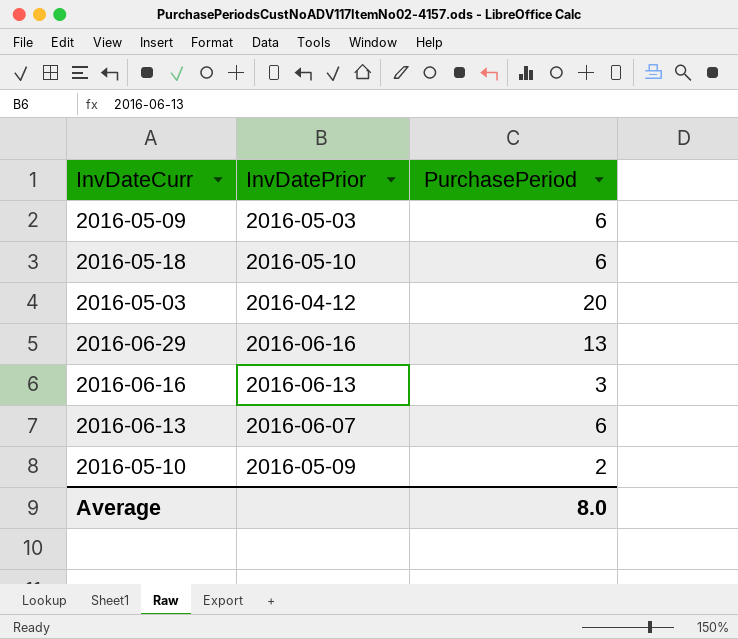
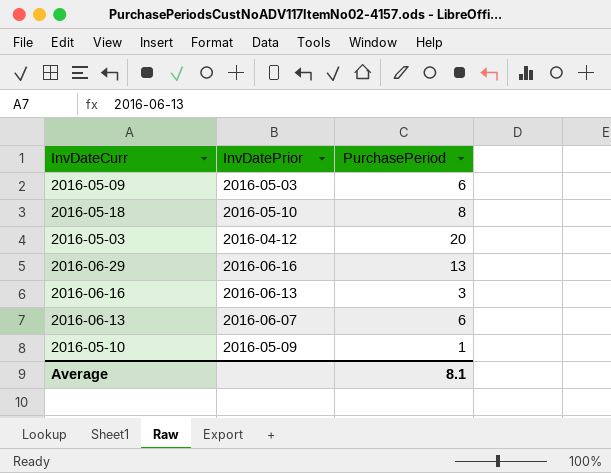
2016-05-18 | PurchasePeriod: 6 -> 8
2016-05-10 | PurchasePeriod: 2 -> 1
Average | PurchasePeriod: 8.0 -> 8.1

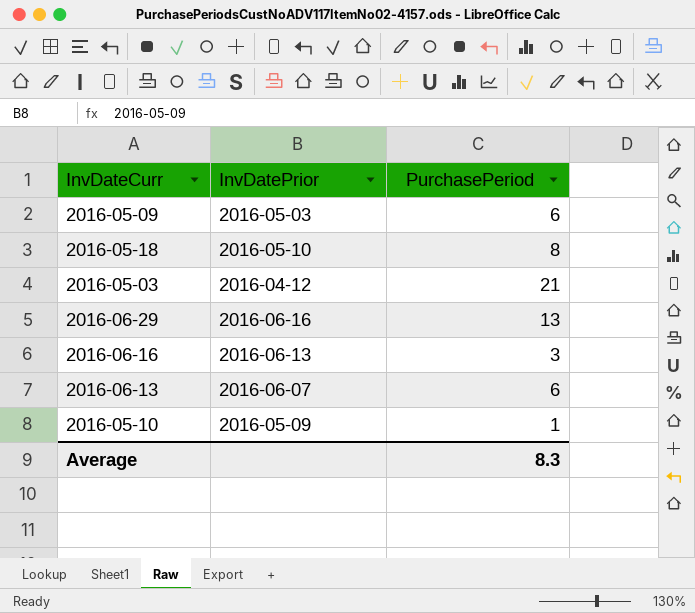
2016-05-03 | PurchasePeriod: 20 -> 21
Average | PurchasePeriod: 8.1 -> 8.3

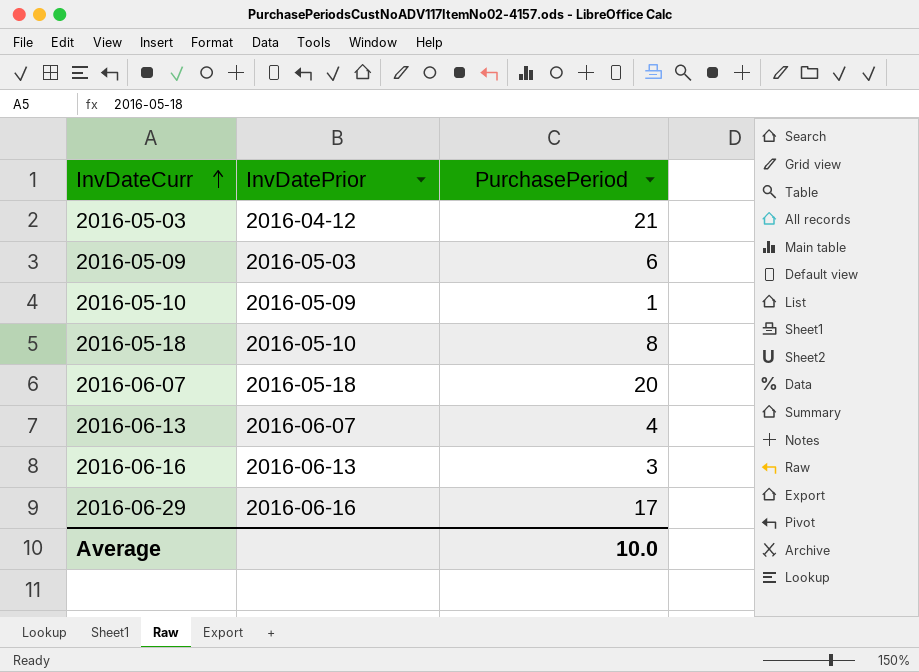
row order: none -> InvDateCurr ascending
row 2016-06-07: none -> 2016-05-18 | 20
2016-06-13 | PurchasePeriod: 6 -> 4
2016-06-29 | PurchasePeriod: 13 -> 17
Average | PurchasePeriod: 8.3 -> 10.0

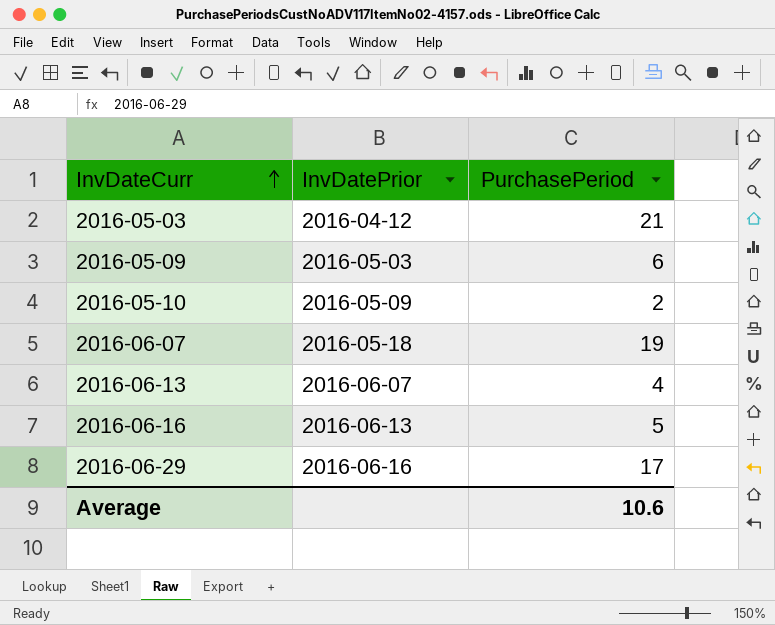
row 2016-05-18: 2016-05-10 | 8 -> none
2016-05-10 | PurchasePeriod: 1 -> 2
2016-06-07 | PurchasePeriod: 20 -> 19
2016-06-16 | PurchasePeriod: 3 -> 5
Average | PurchasePeriod: 10.0 -> 10.6

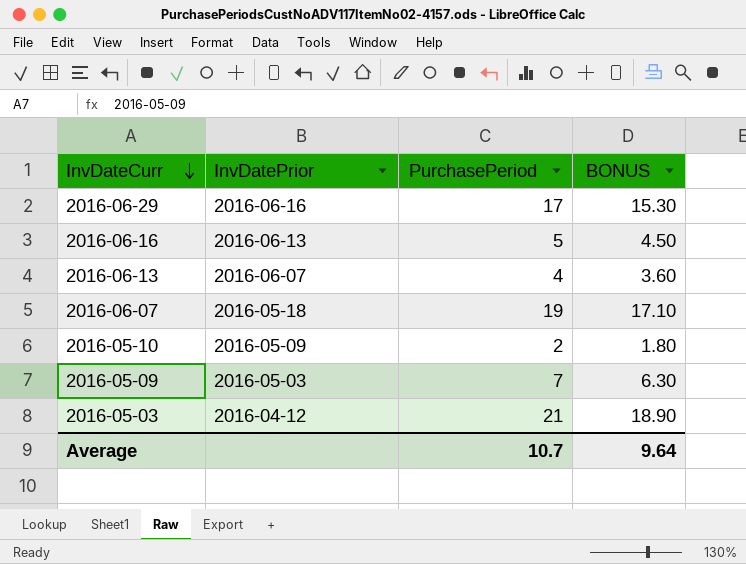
row order: InvDateCurr ascending -> InvDateCurr descending
column BONUS | formula: none -> [PurchasePeriod] * 0.9
2016-05-09 | PurchasePeriod: 6 -> 7
Average | PurchasePeriod: 10.6 -> 10.7

